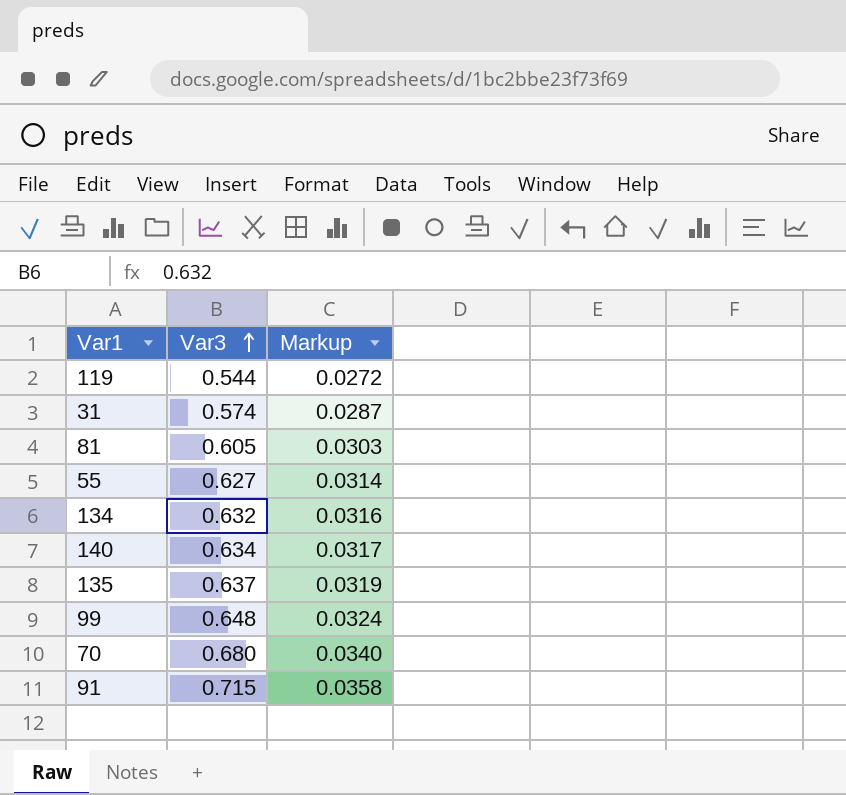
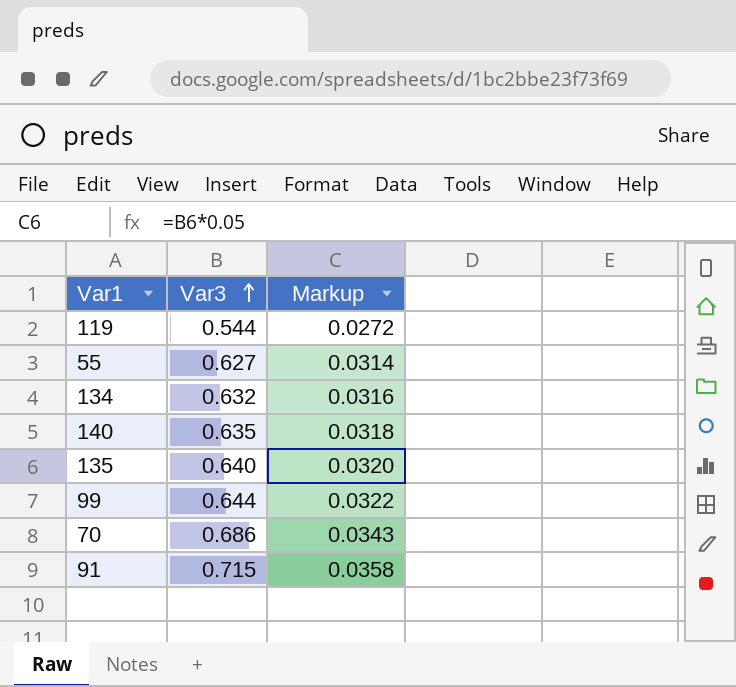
row 31: 0.574 | 0.0287 -> none
row 81: 0.605 | 0.0303 -> none
140 | Var3: 0.634 -> 0.635
140 | Markup: 0.0317 -> 0.0318
135 | Var3: 0.637 -> 0.640
135 | Markup: 0.0319 -> 0.0320
99 | Var3: 0.648 -> 0.644
99 | Markup: 0.0324 -> 0.0322
70 | Var3: 0.680 -> 0.686
70 | Markup: 0.0340 -> 0.0343

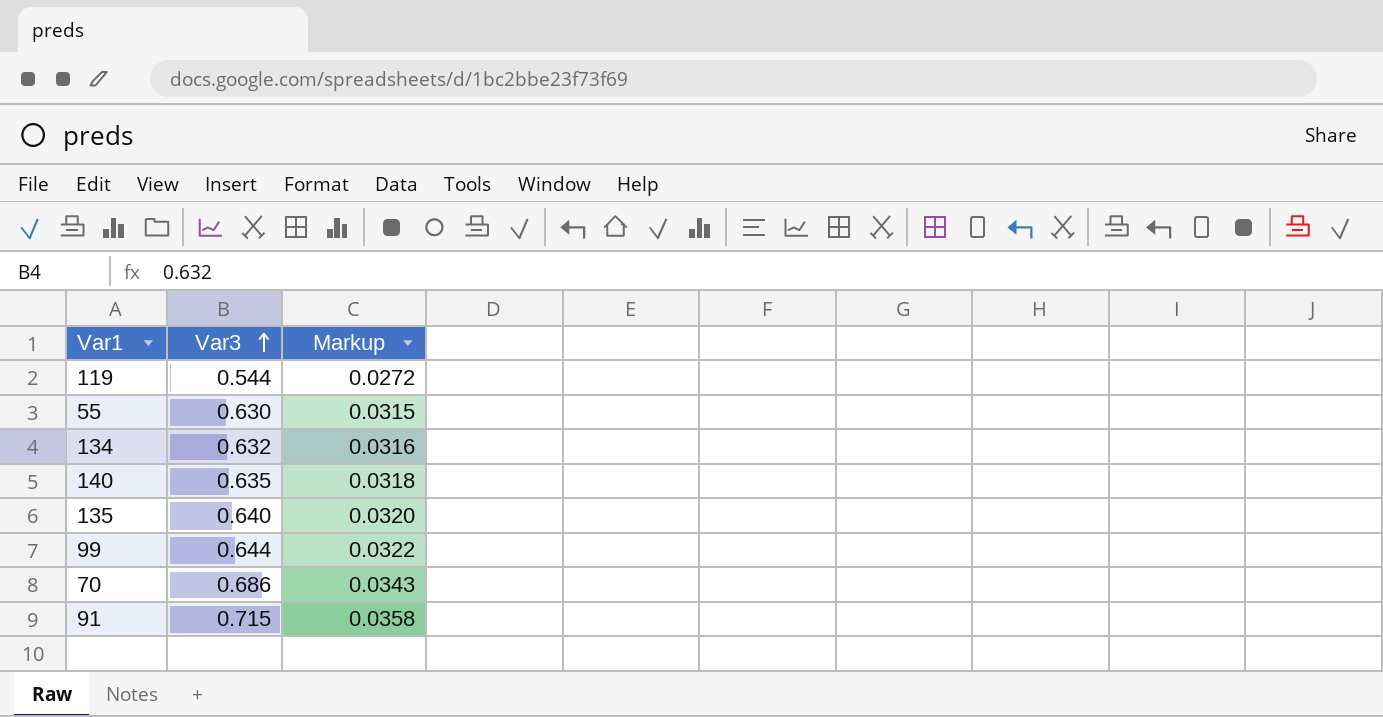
55 | Var3: 0.627 -> 0.630
55 | Markup: 0.0314 -> 0.0315

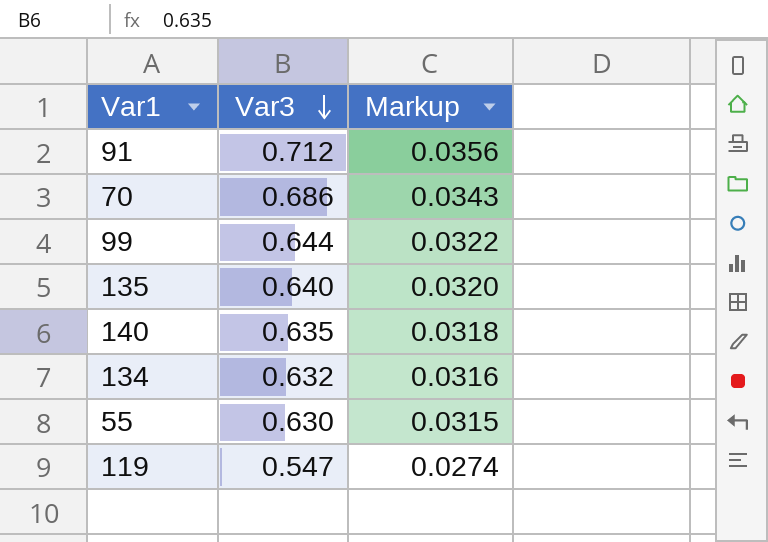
row order: Var3 ascending -> Var3 descending
91 | Var3: 0.715 -> 0.712
91 | Markup: 0.0358 -> 0.0356
119 | Var3: 0.544 -> 0.547
119 | Markup: 0.0272 -> 0.0274

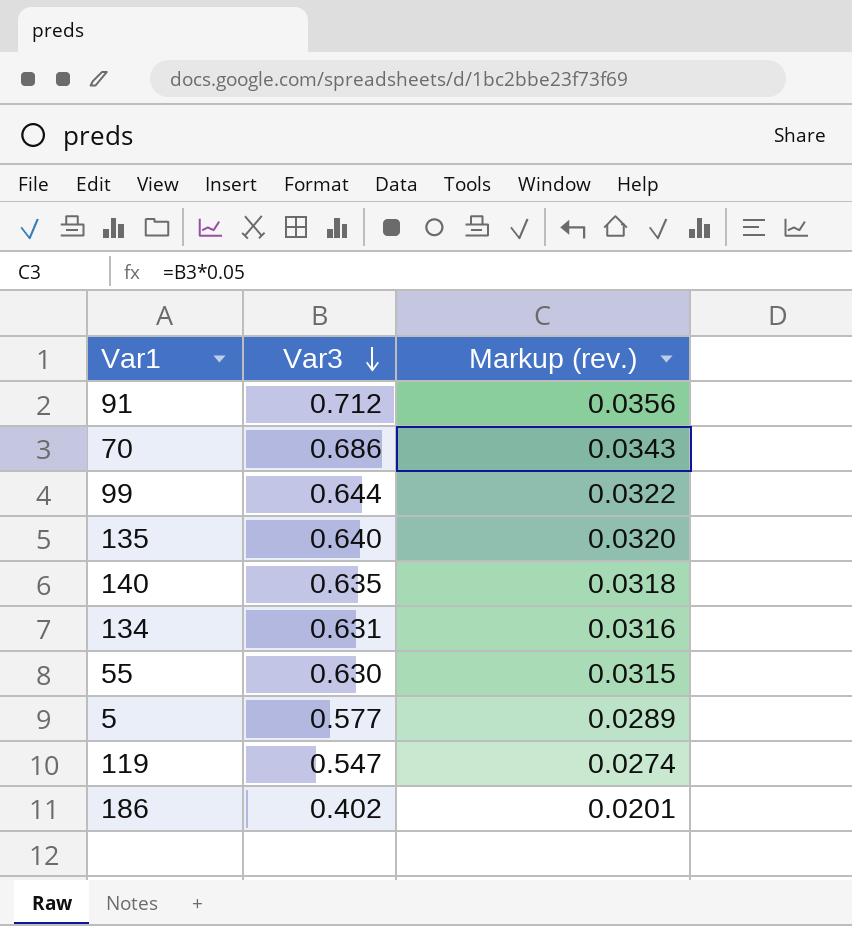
column name: Markup -> Markup (rev.)
134 | Var3: 0.632 -> 0.631
row 5: none -> 0.577 | 0.0289
row 186: none -> 0.402 | 0.0201

